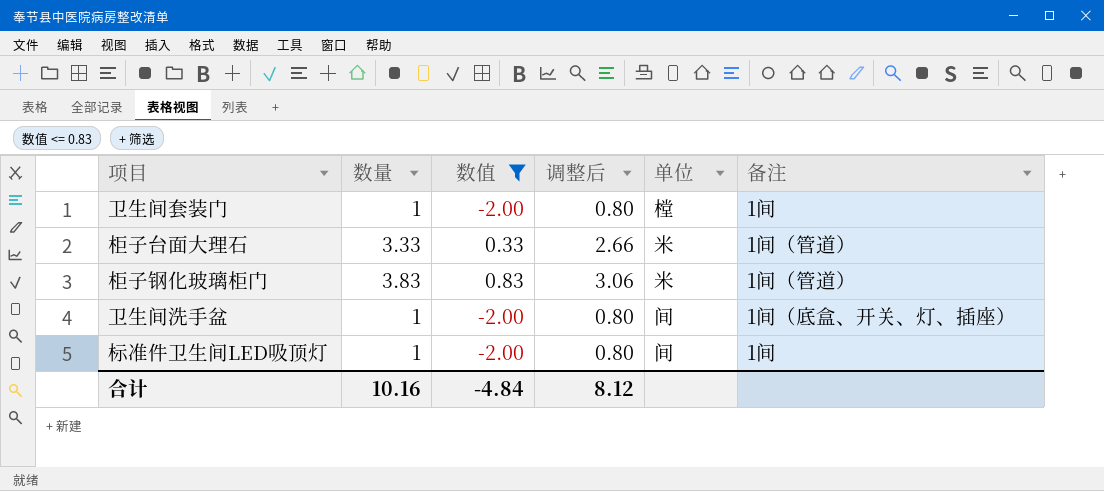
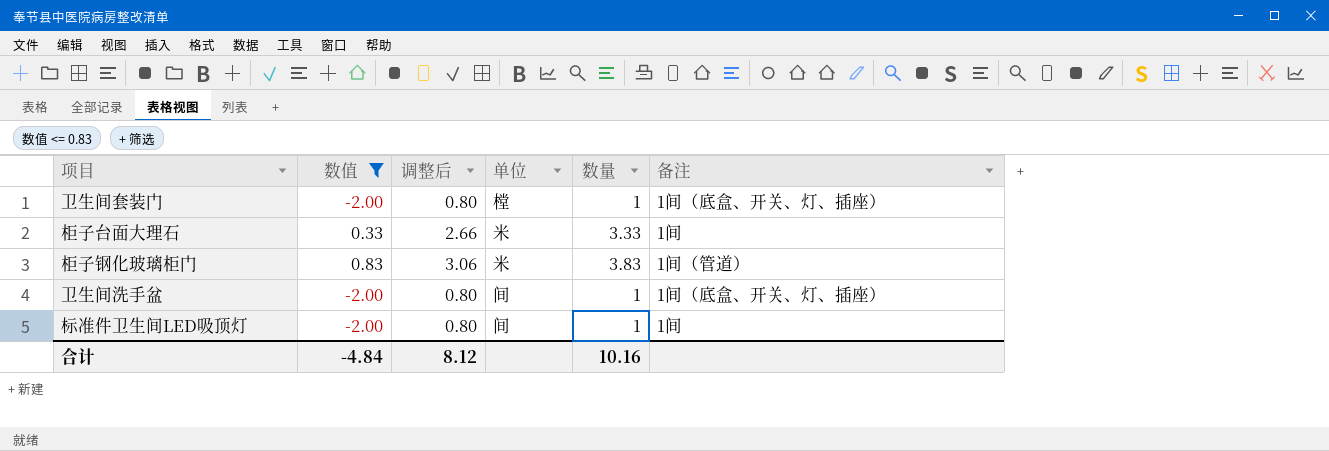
column 数量 | position: 2 -> 5
卫生间套装门 | 备注: 1间 -> 1间（底盒、开关、灯、插座）
柜子台面大理石 | 备注: 1间（管道） -> 1间

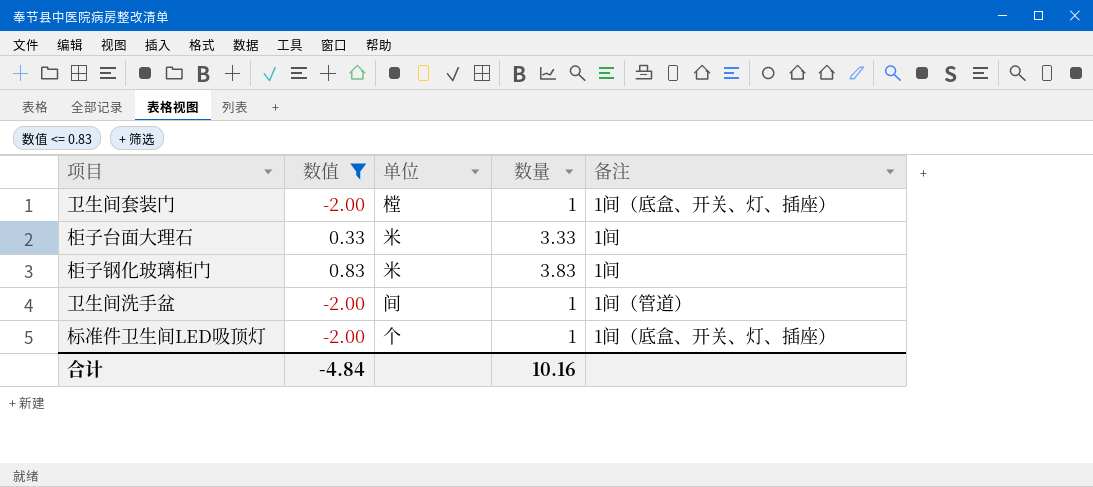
column 调整后 | formula: [数量] * 0.8 -> none
柜子钢化玻璃柜门 | 备注: 1间（管道） -> 1间
卫生间洗手盆 | 备注: 1间（底盒、开关、灯、插座） -> 1间（管道）
标准件卫生间LED吸顶灯 | 单位: 间 -> 个
标准件卫生间LED吸顶灯 | 备注: 1间 -> 1间（底盒、开关、灯、插座）

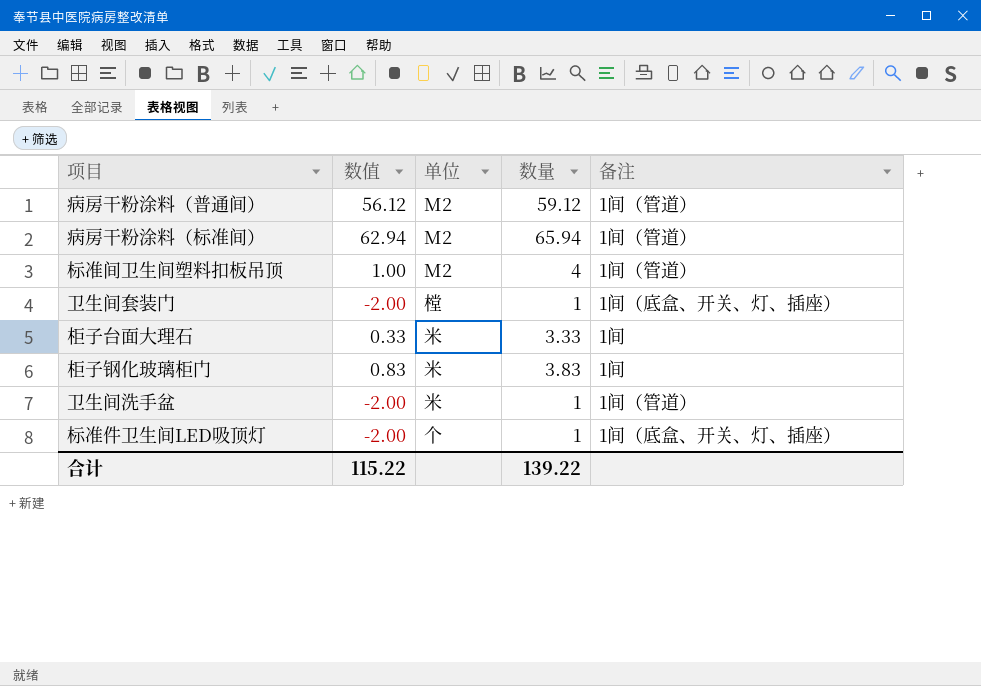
filter: 数值 <= 0.83 -> none
卫生间洗手盆 | 单位: 间 -> 米
合计 | 数值: -4.84 -> 115.22
合计 | 数量: 10.16 -> 139.22

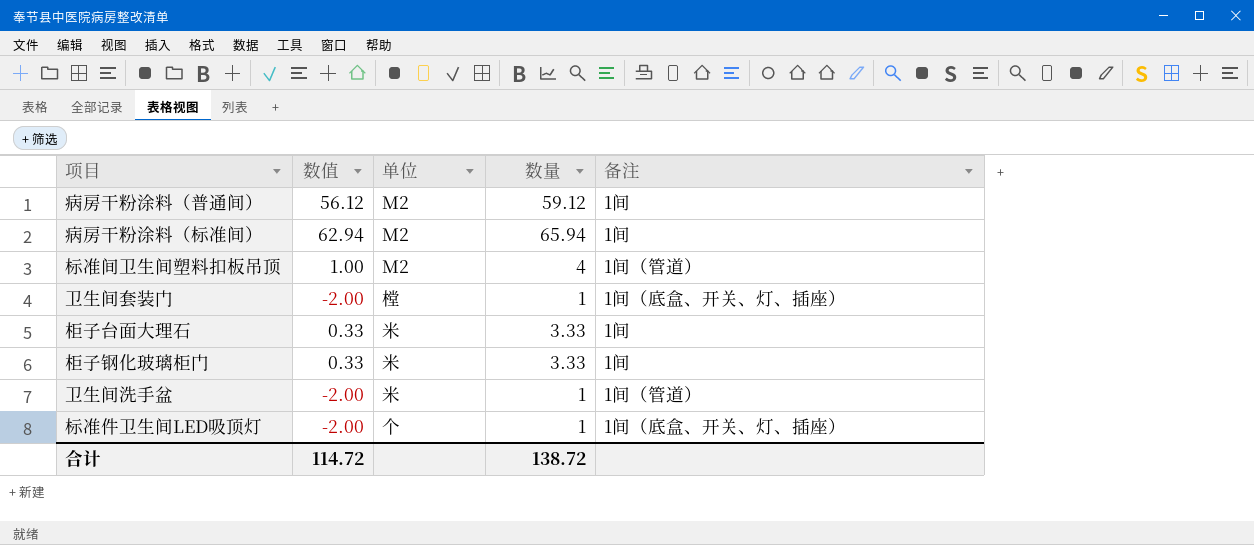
病房干粉涂料（普通间） | 备注: 1间（管道） -> 1间
病房干粉涂料（标准间） | 备注: 1间（管道） -> 1间
柜子钢化玻璃柜门 | 数值: 0.83 -> 0.33
柜子钢化玻璃柜门 | 数量: 3.83 -> 3.33
合计 | 数值: 115.22 -> 114.72
合计 | 数量: 139.22 -> 138.72

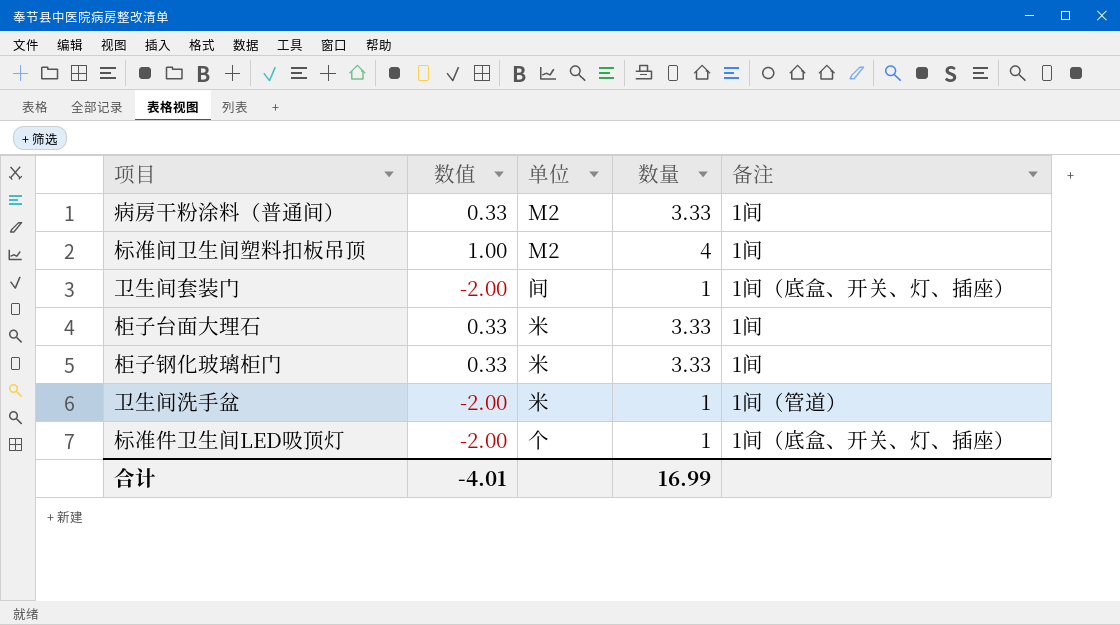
row 病房干粉涂料（标准间）: 62.94 | M2 | 65.94 | 1间 -> none
病房干粉涂料（普通间） | 数值: 56.12 -> 0.33
病房干粉涂料（普通间） | 数量: 59.12 -> 3.33
标准间卫生间塑料扣板吊顶 | 备注: 1间（管道） -> 1间
卫生间套装门 | 单位: 樘 -> 间
合计 | 数值: 114.72 -> -4.01
合计 | 数量: 138.72 -> 16.99

